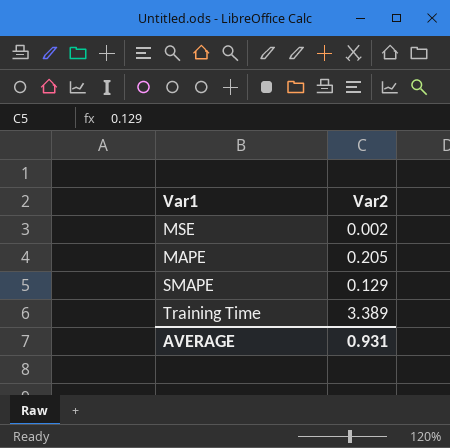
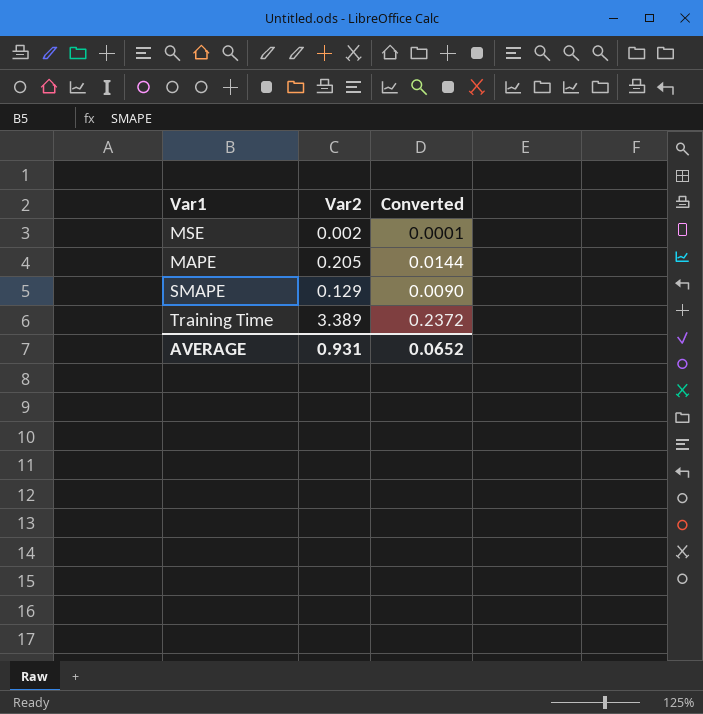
column Converted | formula: none -> [Var2] * 0.07

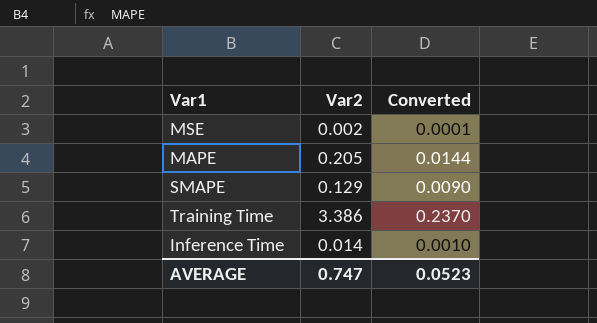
Training Time | Var2: 3.389 -> 3.386
Training Time | Converted: 0.2372 -> 0.2370
row Inference Time: none -> 0.014 | 0.0010
AVERAGE | Var2: 0.931 -> 0.747
AVERAGE | Converted: 0.0652 -> 0.0523

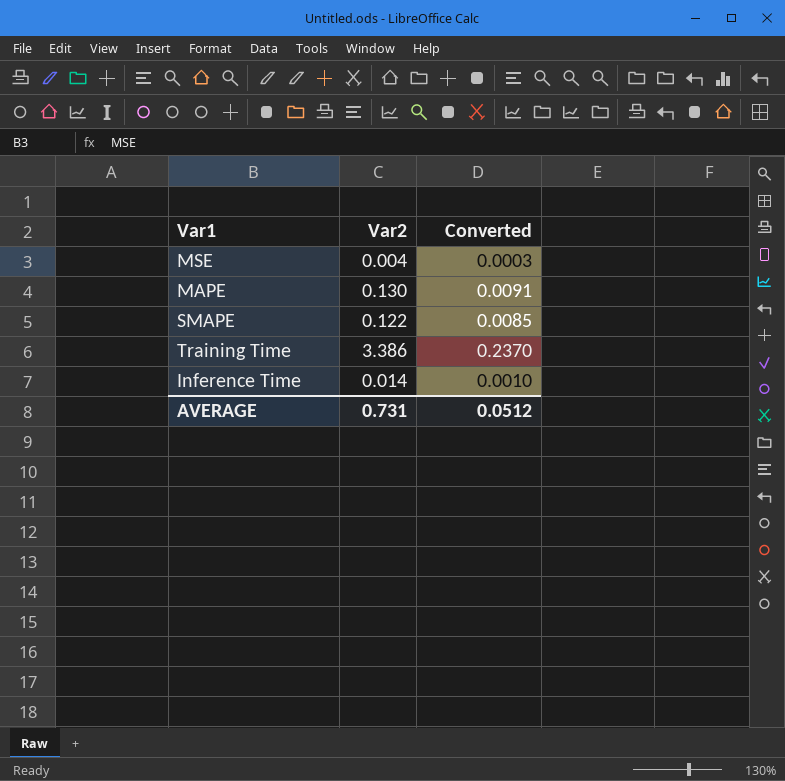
MSE | Var2: 0.002 -> 0.004
MSE | Converted: 0.0001 -> 0.0003
MAPE | Var2: 0.205 -> 0.130
MAPE | Converted: 0.0144 -> 0.0091
SMAPE | Var2: 0.129 -> 0.122
SMAPE | Converted: 0.0090 -> 0.0085
AVERAGE | Var2: 0.747 -> 0.731
AVERAGE | Converted: 0.0523 -> 0.0512

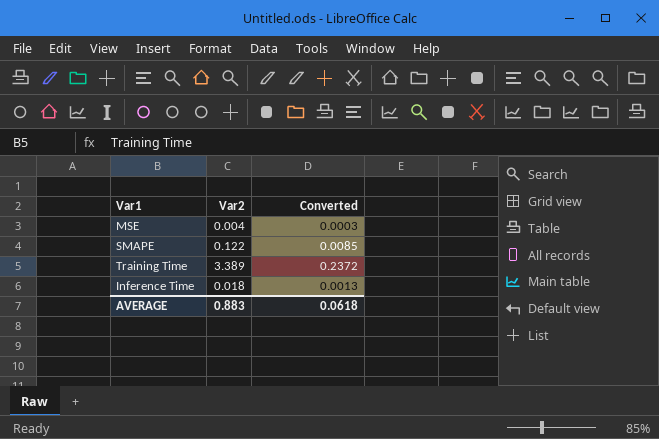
row MAPE: 0.130 | 0.0091 -> none
Training Time | Var2: 3.386 -> 3.389
Training Time | Converted: 0.2370 -> 0.2372
Inference Time | Var2: 0.014 -> 0.018
Inference Time | Converted: 0.0010 -> 0.0013
AVERAGE | Var2: 0.731 -> 0.883
AVERAGE | Converted: 0.0512 -> 0.0618

